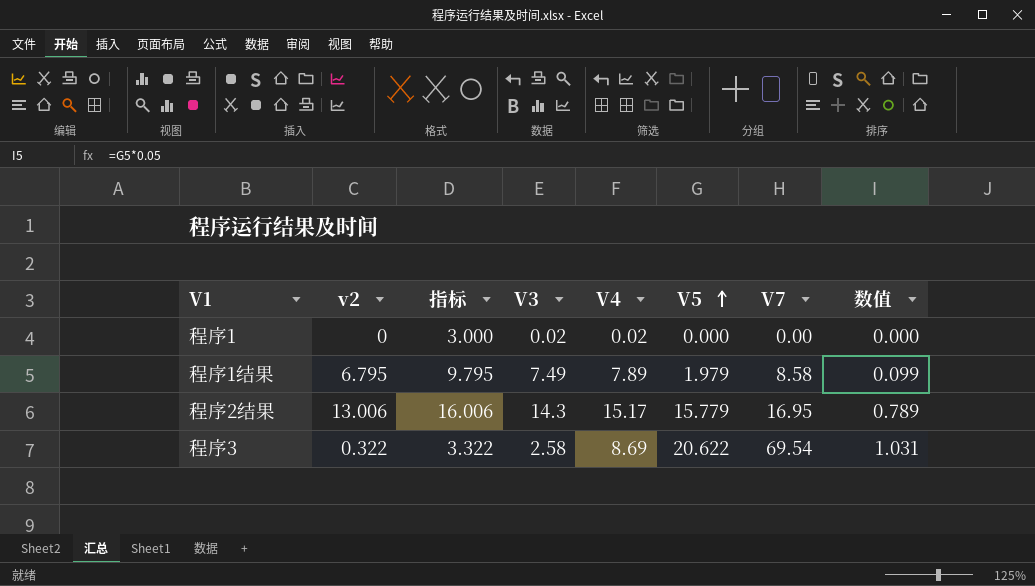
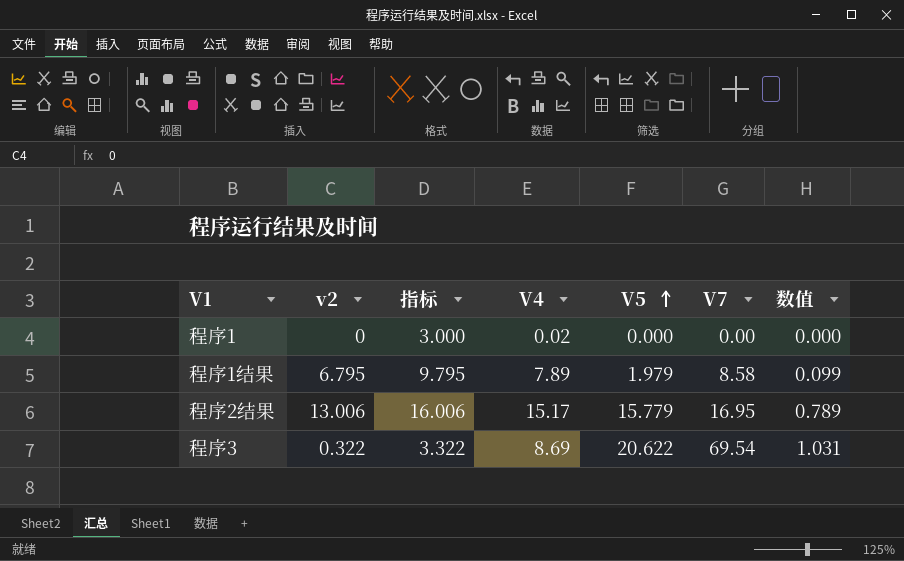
column V3 | position: 4 -> none

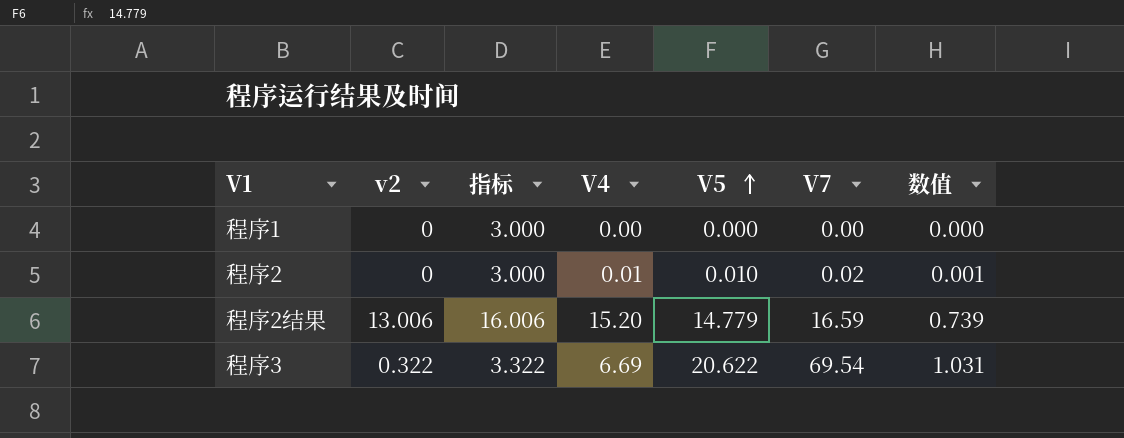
row 程序1结果: 6.795 | 9.795 | 7.89 | 1.979 | 8.58 | 0.099 -> none
程序1 | V4: 0.02 -> 0.00
row 程序2: none -> 0 | 3.000 | 0.01 | 0.010 | 0.02 | 0.001
程序2结果 | V4: 15.17 -> 15.20
程序2结果 | V5: 15.779 -> 14.779
程序2结果 | V7: 16.95 -> 16.59
程序2结果 | 数值: 0.789 -> 0.739
程序3 | V4: 8.69 -> 6.69

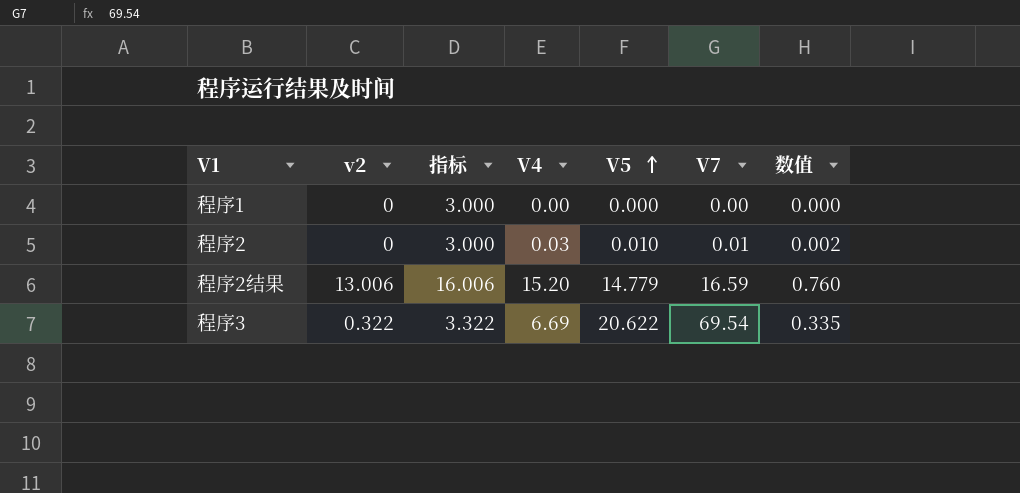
column 数值 | formula: [V5] * 0.05 -> [V4] * 0.05
程序2 | V4: 0.01 -> 0.03
程序2 | V7: 0.02 -> 0.01

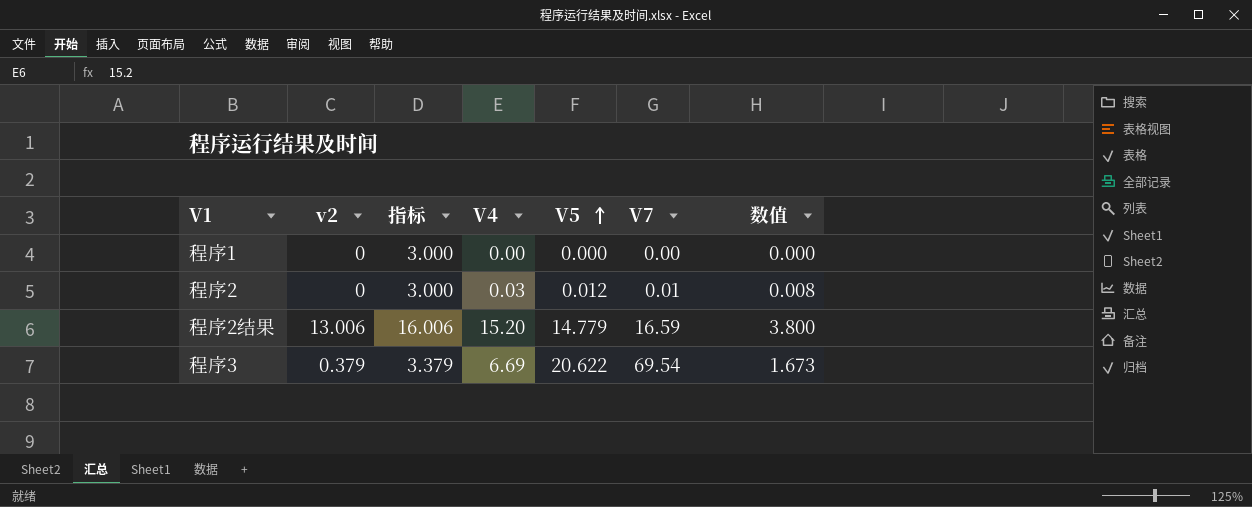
column 数值 | formula: [V4] * 0.05 -> [V4] * 0.25
程序2 | V5: 0.010 -> 0.012
程序3 | v2: 0.322 -> 0.379
程序3 | 指标: 3.322 -> 3.379

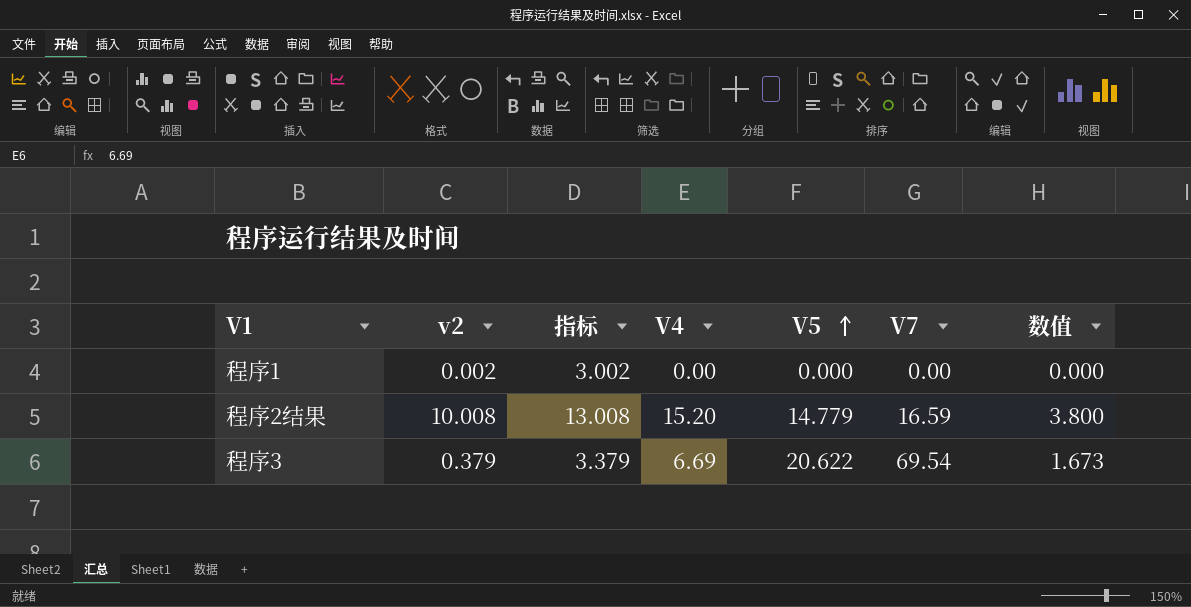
row 程序2: 0 | 3.000 | 0.03 | 0.012 | 0.01 | 0.008 -> none
程序1 | v2: 0 -> 0.002
程序1 | 指标: 3.000 -> 3.002
程序2结果 | v2: 13.006 -> 10.008
程序2结果 | 指标: 16.006 -> 13.008

